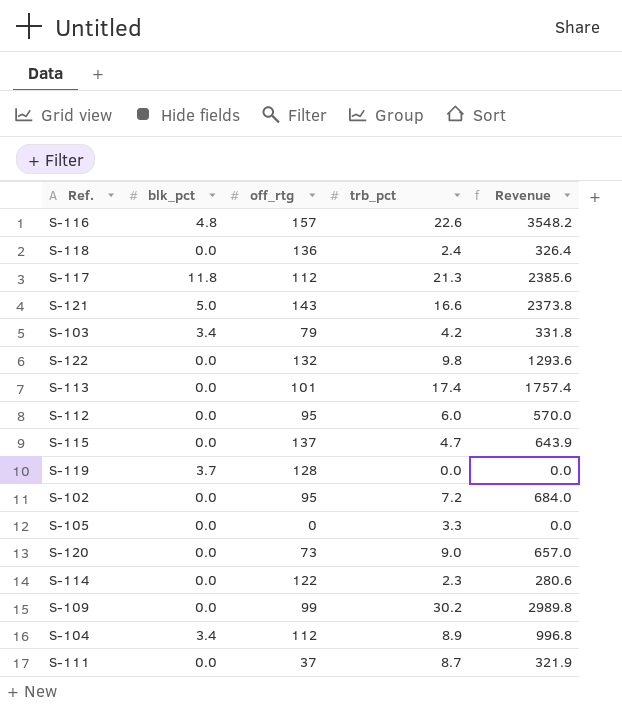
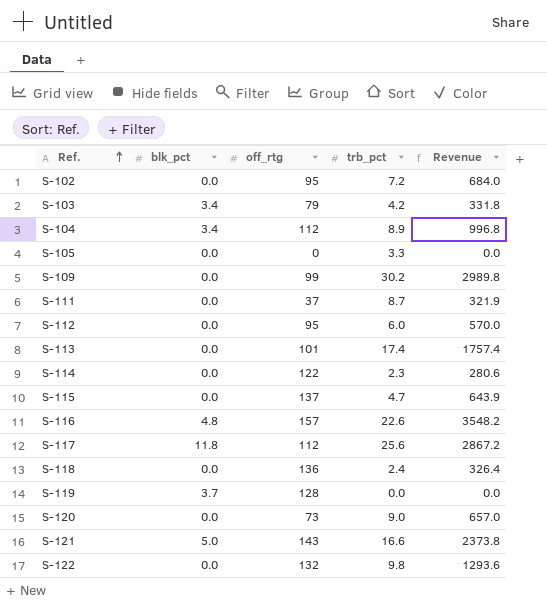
row order: none -> Ref. ascending
S-117 | trb_pct: 21.3 -> 25.6
S-117 | Revenue: 2385.6 -> 2867.2

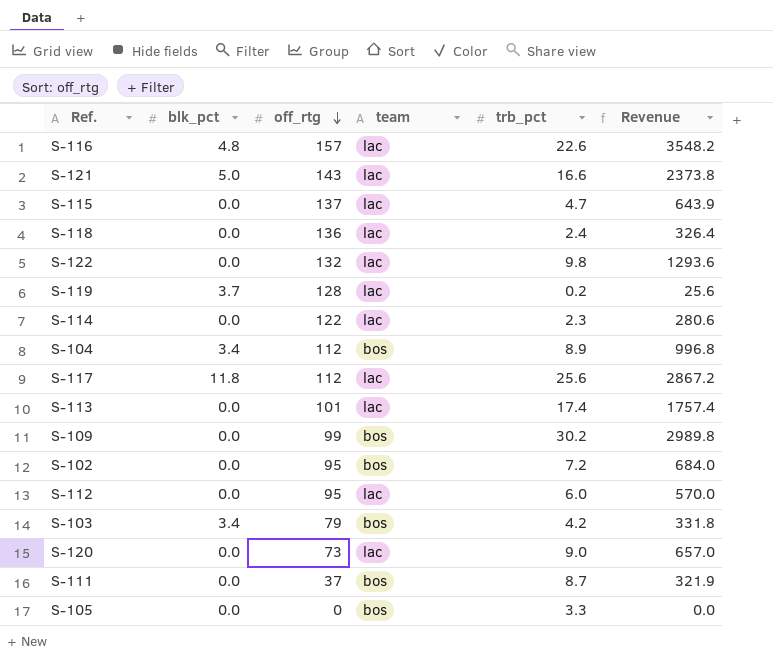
row order: Ref. ascending -> off_rtg descending
column team | position: none -> 4
S-119 | trb_pct: 0.0 -> 0.2
S-119 | Revenue: 0.0 -> 25.6

